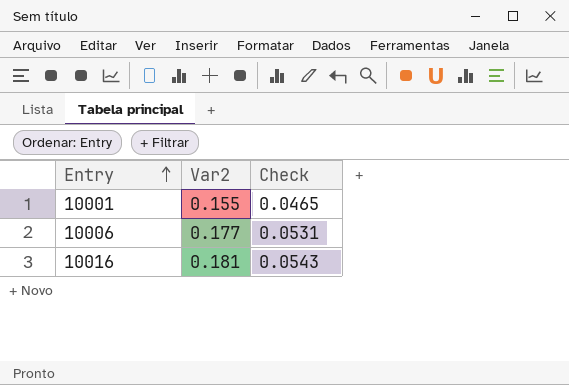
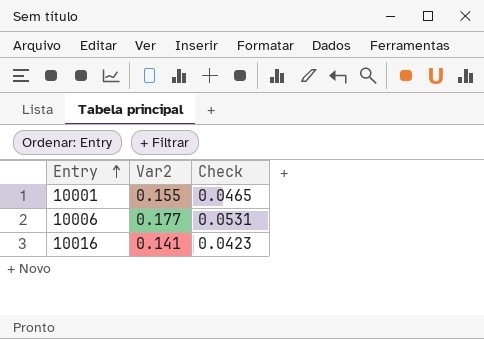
10016 | Var2: 0.181 -> 0.141
10016 | Check: 0.0543 -> 0.0423

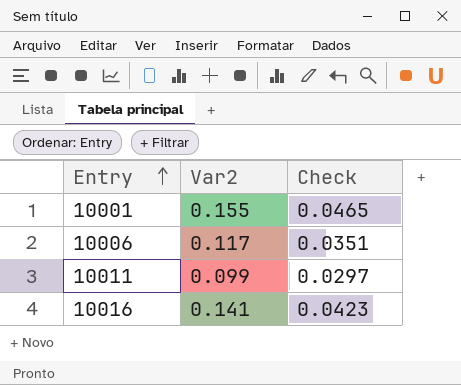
10006 | Var2: 0.177 -> 0.117
10006 | Check: 0.0531 -> 0.0351
row 10011: none -> 0.099 | 0.0297

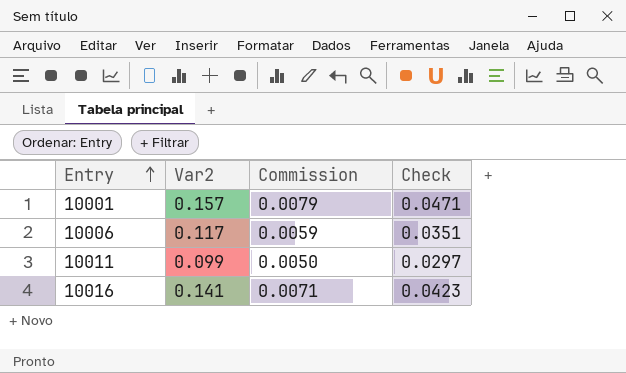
column Commission | formula: none -> [Var2] * 0.05
10001 | Var2: 0.155 -> 0.157
10001 | Check: 0.0465 -> 0.0471

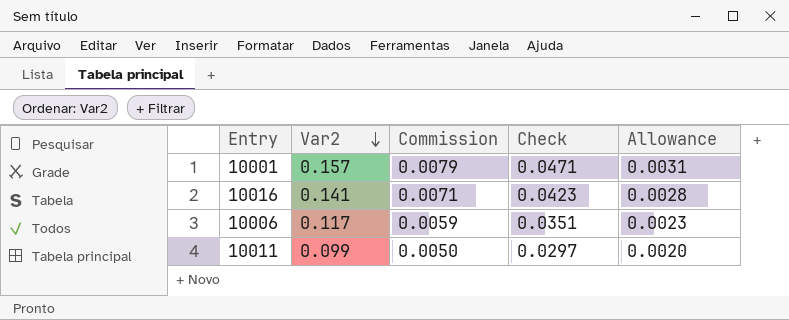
row order: Entry ascending -> Var2 descending
column Allowance | formula: none -> [Var2] * 0.02

